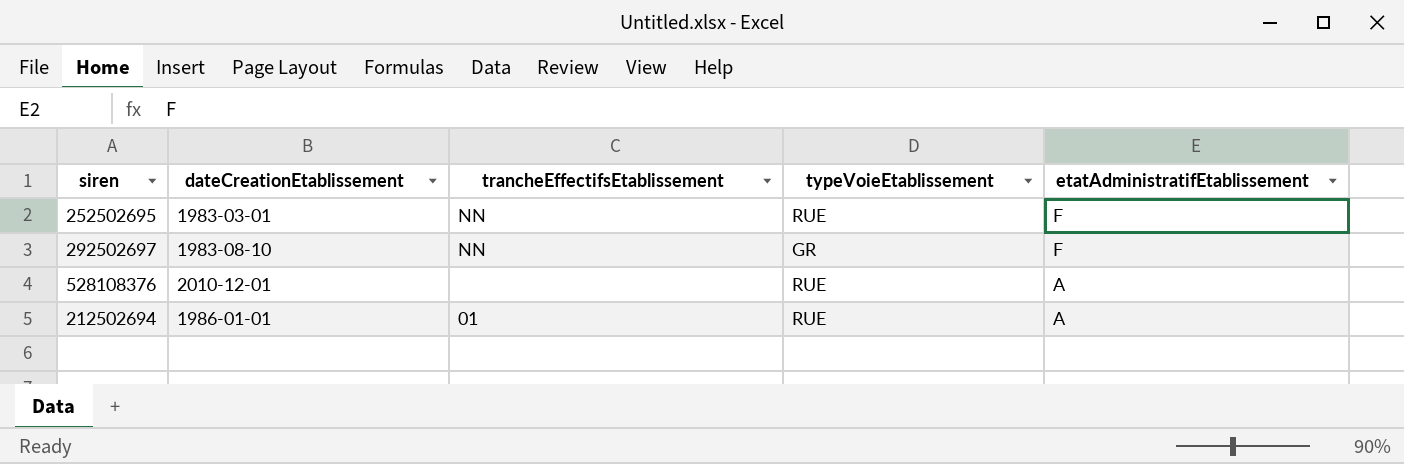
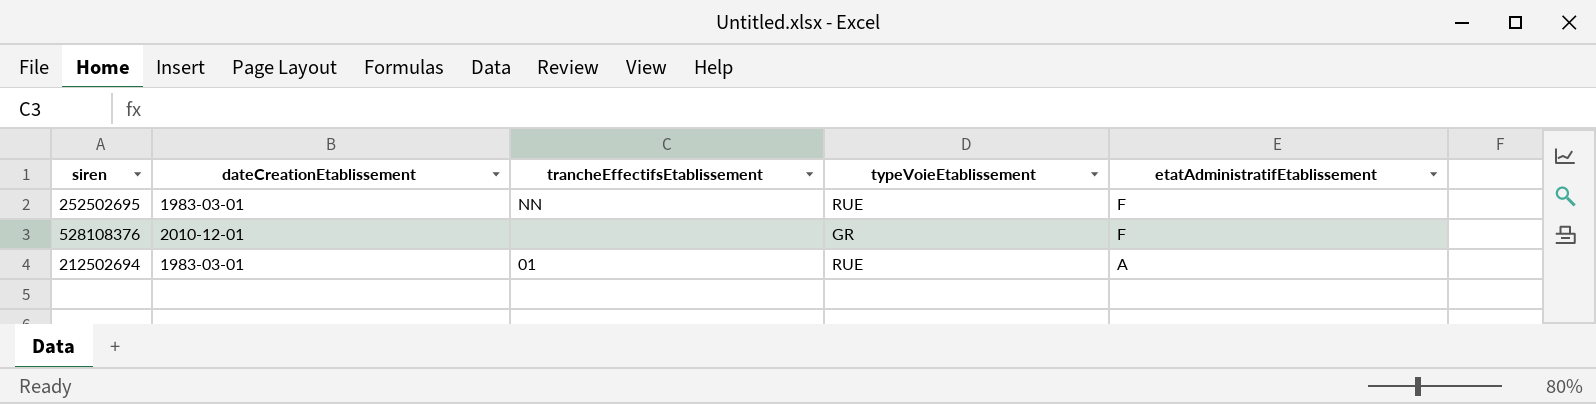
row 292502697: 1983-08-10 | NN | GR | F -> none
528108376 | typeVoieEtablissement: RUE -> GR
528108376 | etatAdministratifEtablissement: A -> F
212502694 | dateCreationEtablissement: 1986-01-01 -> 1983-03-01

